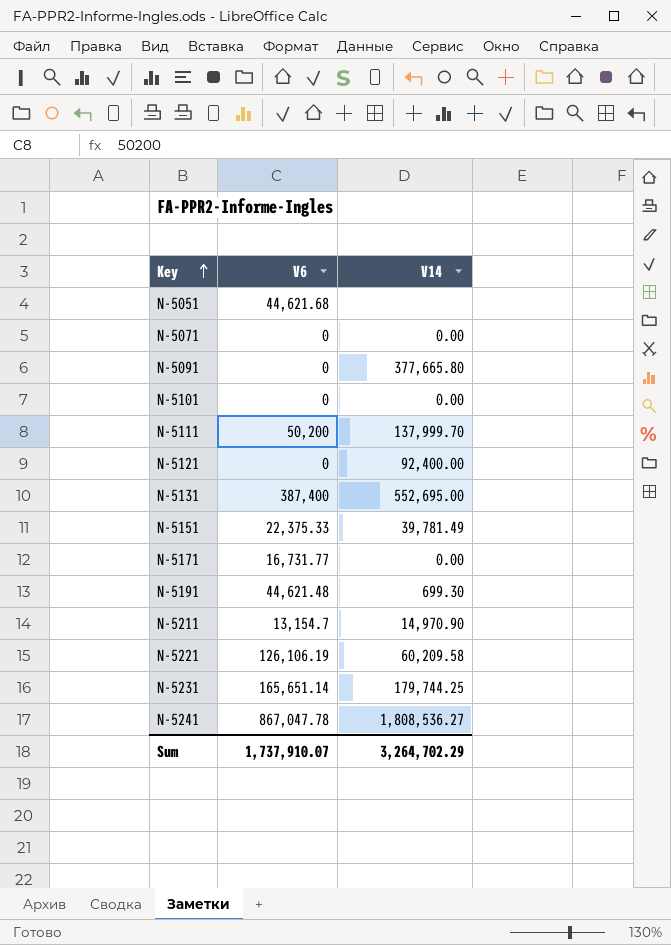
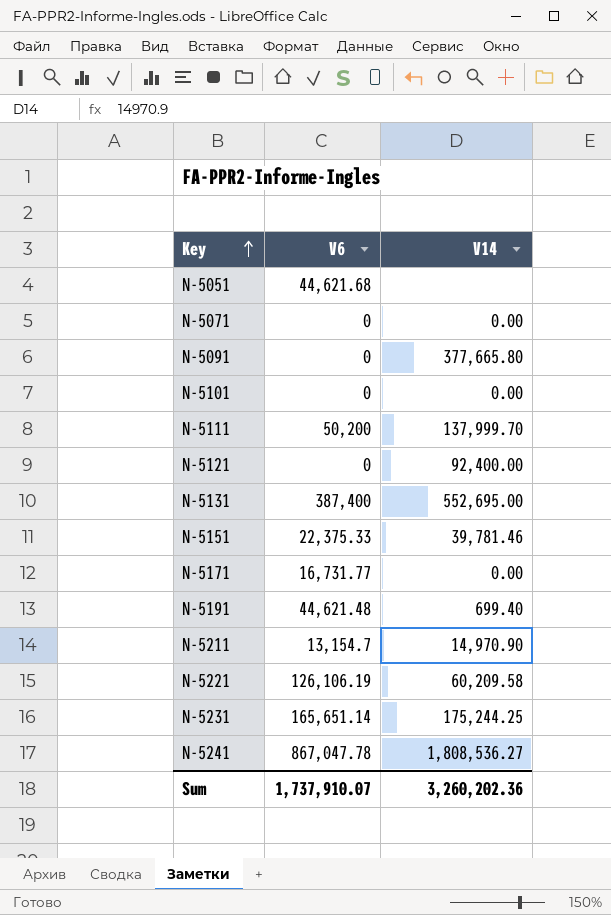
N-5151 | V14: 39,781.49 -> 39,781.46
N-5191 | V14: 699.30 -> 699.40
N-5231 | V14: 179,744.25 -> 175,244.25
Sum | V14: 3,264,702.29 -> 3,260,202.36

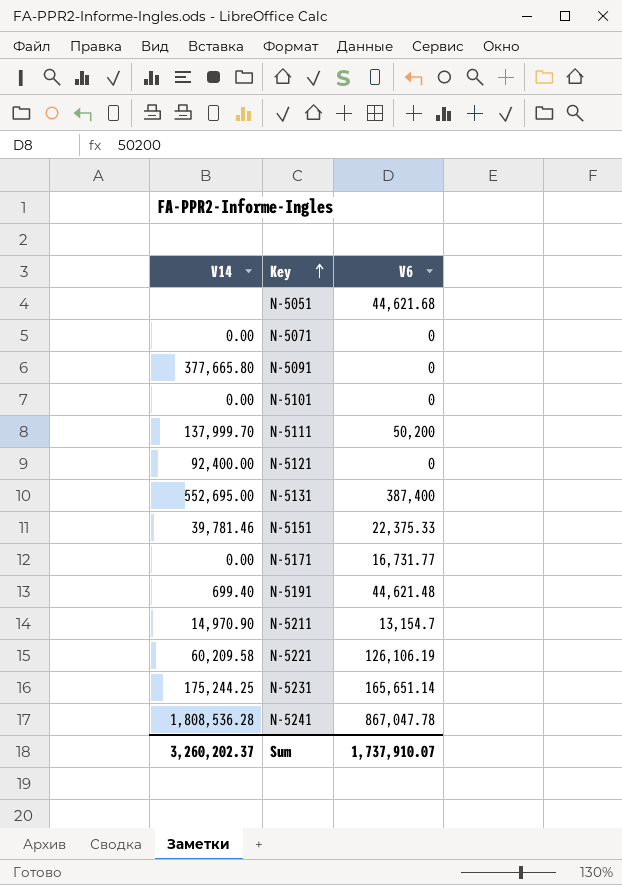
column V14 | position: 3 -> 1
N-5241 | V14: 1,808,536.27 -> 1,808,536.28
Sum | V14: 3,260,202.36 -> 3,260,202.37

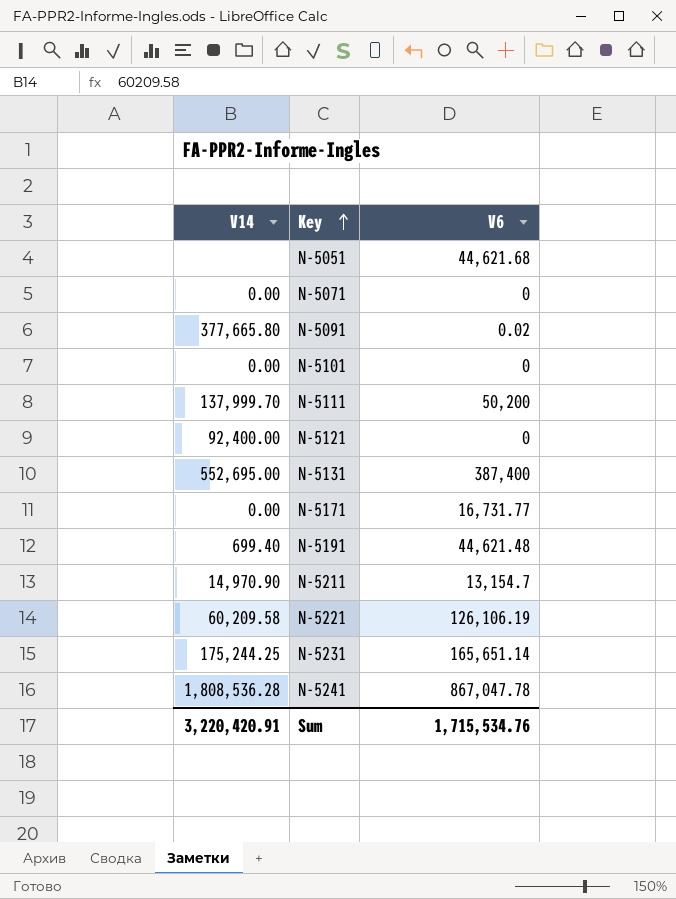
row N-5151: 39,781.46 | 22,375.33 -> none
N-5091 | V6: 0 -> 0.02
Sum | V14: 3,260,202.37 -> 3,220,420.91
Sum | V6: 1,737,910.07 -> 1,715,534.76

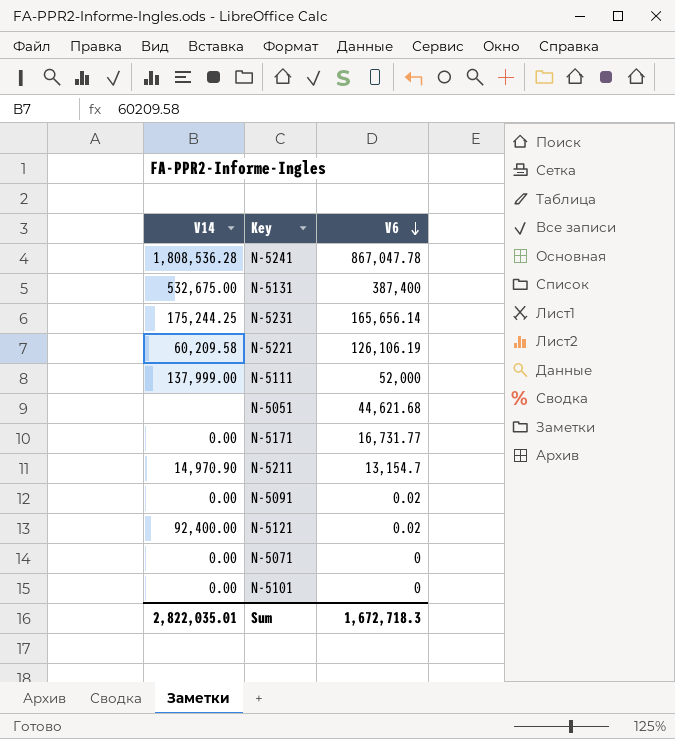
row order: Key ascending -> V6 descending
row N-5191: 699.40 | 44,621.48 -> none
N-5131 | V14: 552,695.00 -> 532,675.00
N-5231 | V6: 165,651.14 -> 165,656.14
N-5111 | V14: 137,999.70 -> 137,999.00
N-5111 | V6: 50,200 -> 52,000
N-5091 | V14: 377,665.80 -> 0.00
N-5121 | V6: 0 -> 0.02
Sum | V14: 3,220,420.91 -> 2,822,035.01
Sum | V6: 1,715,534.76 -> 1,672,718.3

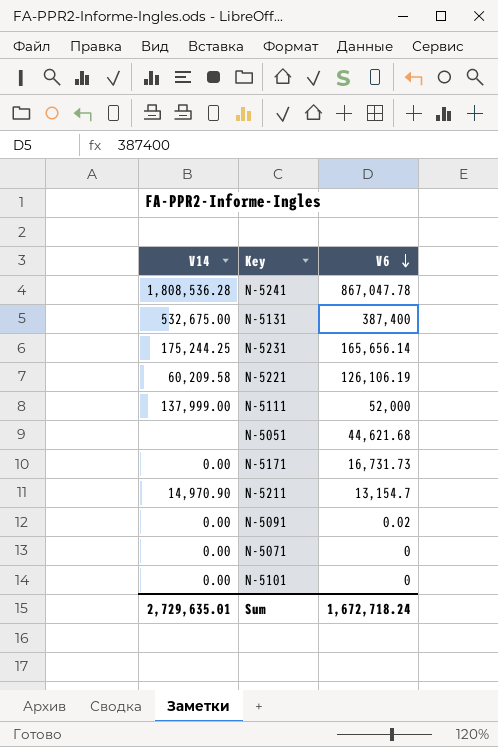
row N-5121: 92,400.00 | 0.02 -> none
N-5171 | V6: 16,731.77 -> 16,731.73
Sum | V14: 2,822,035.01 -> 2,729,635.01
Sum | V6: 1,672,718.3 -> 1,672,718.24

